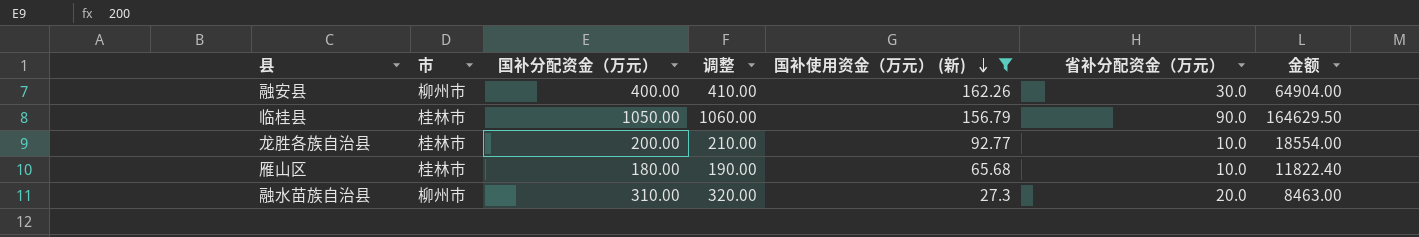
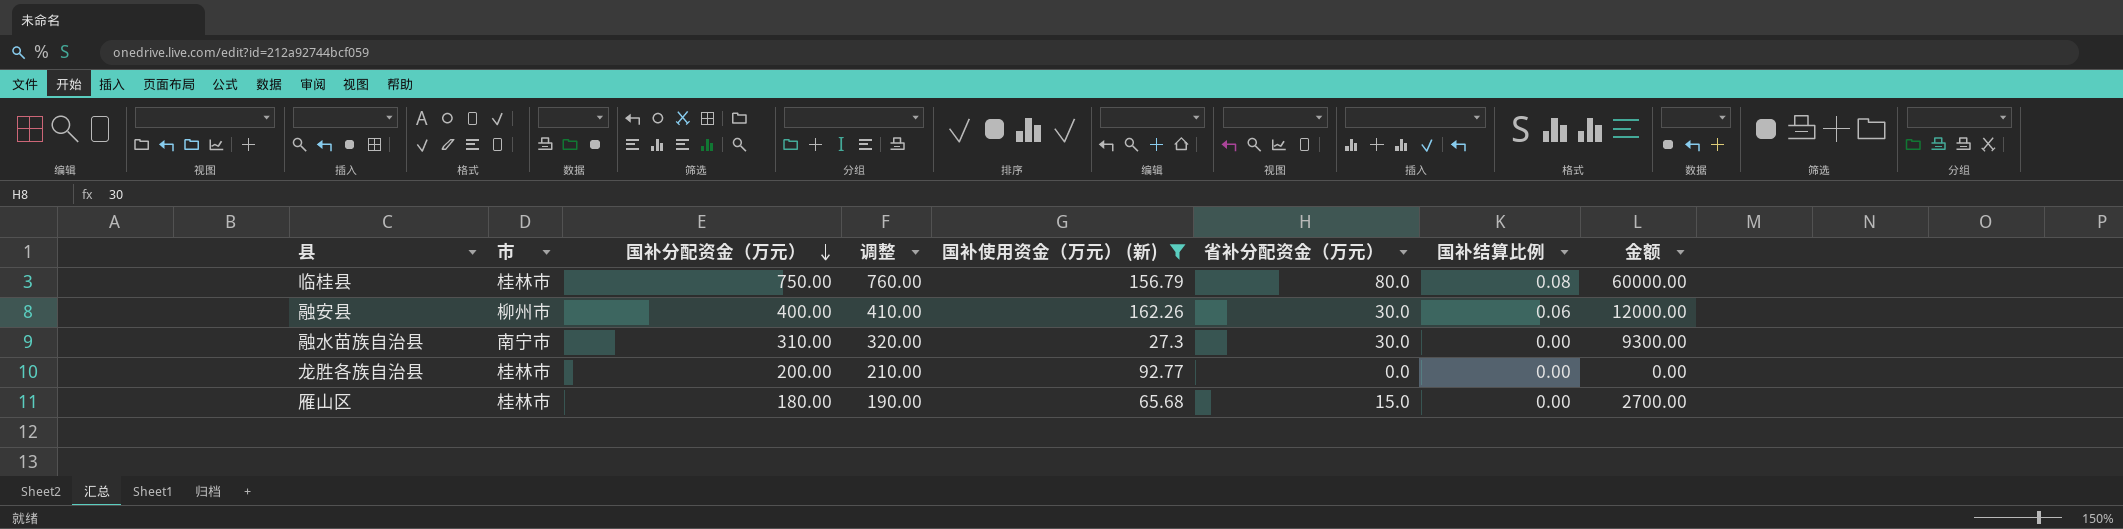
row order: 国补使用资金（万元） (新) descending -> 国补分配资金（万元） descending
column 国补结算比例 | position: none -> 7
column 金额 | formula: [国补分配资金（万元）] * [国补使用资金（万元） (新)] -> [国补分配资金（万元）] * [省补分配资金（万元）]
临桂县 | 国补分配资金（万元）: 1050.00 -> 750.00
临桂县 | 调整: 1060.00 -> 760.00
临桂县 | 省补分配资金（万元）: 90.0 -> 80.0
融水苗族自治县 | 市: 柳州市 -> 南宁市
融水苗族自治县 | 省补分配资金（万元）: 20.0 -> 30.0
龙胜各族自治县 | 省补分配资金（万元）: 10.0 -> 0.0
雁山区 | 省补分配资金（万元）: 10.0 -> 15.0

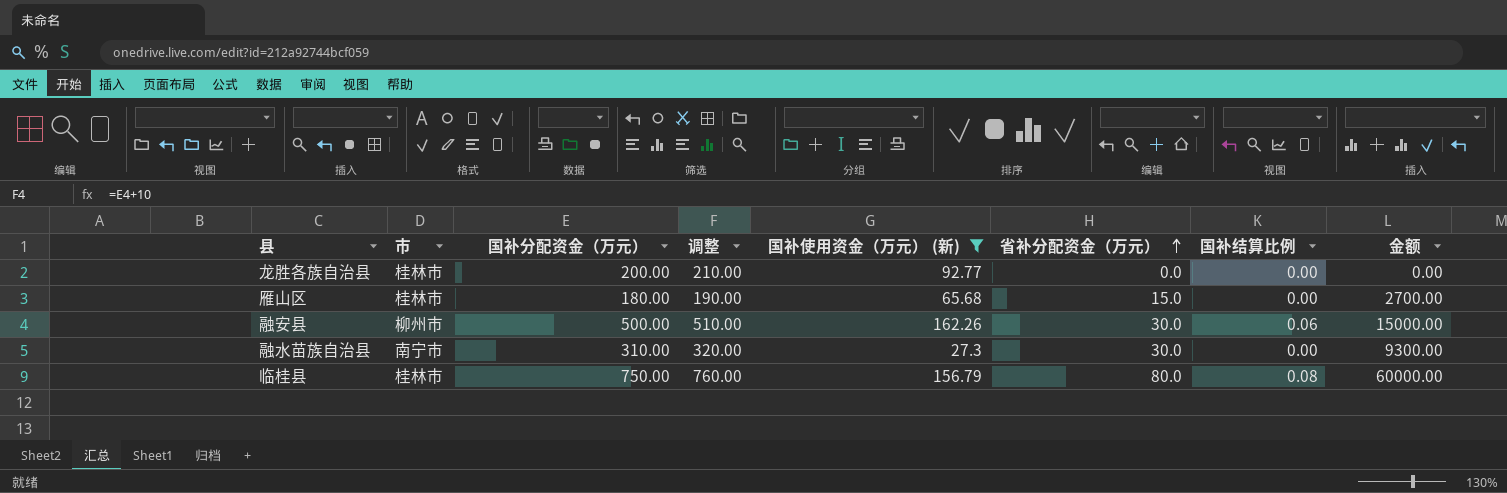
row order: 国补分配资金（万元） descending -> 省补分配资金（万元） ascending
融安县 | 国补分配资金（万元）: 400.00 -> 500.00
融安县 | 调整: 410.00 -> 510.00
融安县 | 金额: 12000.00 -> 15000.00

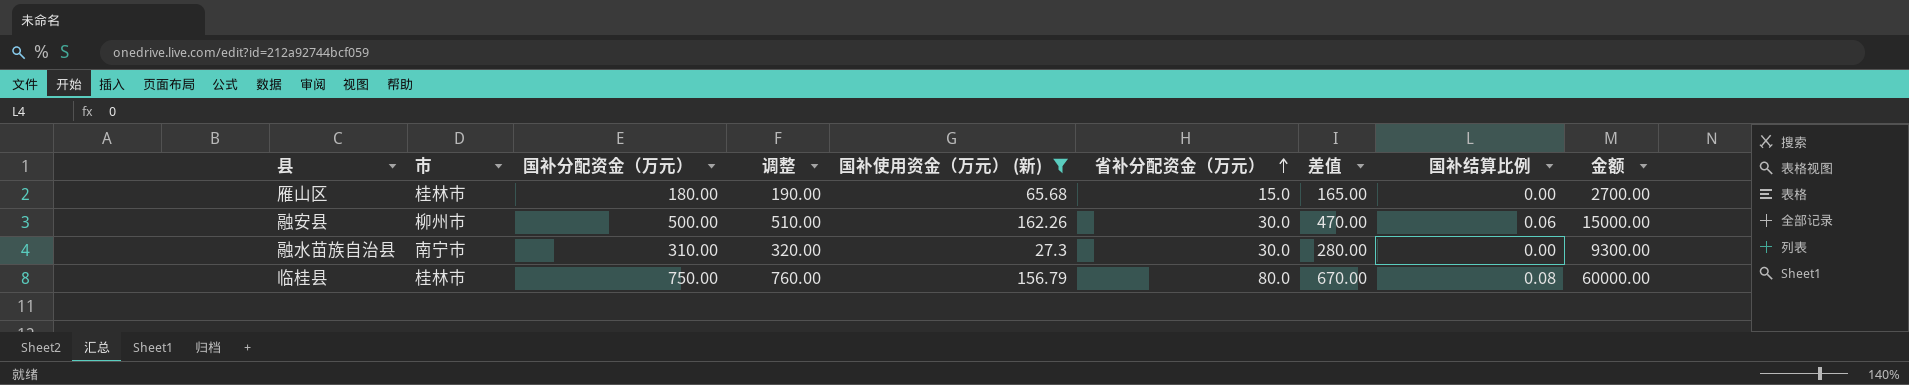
column 差值 | formula: none -> [国补分配资金（万元）] - [省补分配资金（万元）]
row 龙胜各族自治县: 桂林市 | 200.00 | 210.00 | 92.77 | 0.0 | 0.00 | 0.00 -> none

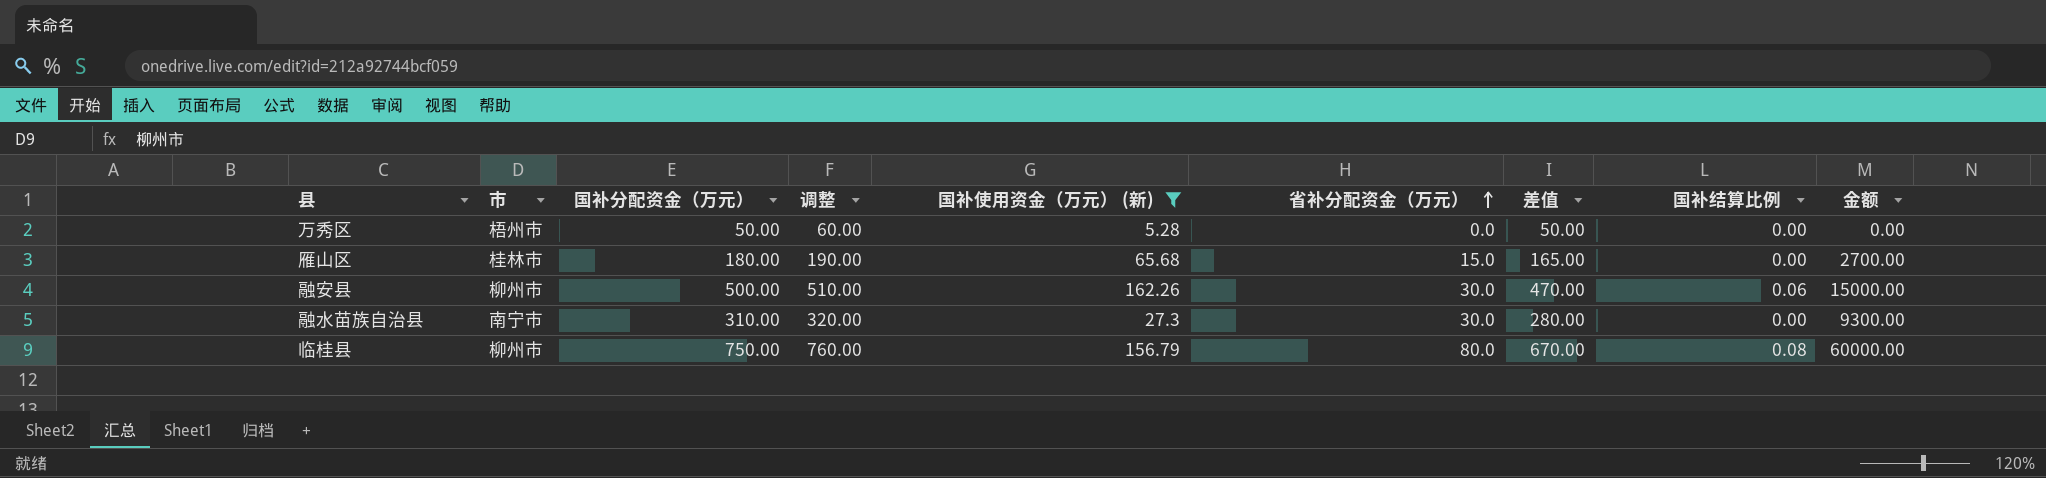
row 万秀区: none -> 梧州市 | 50.00 | 60.00 | 5.28 | 0.0 | 50.00 | 0.00 | 0.00
临桂县 | 市: 桂林市 -> 柳州市

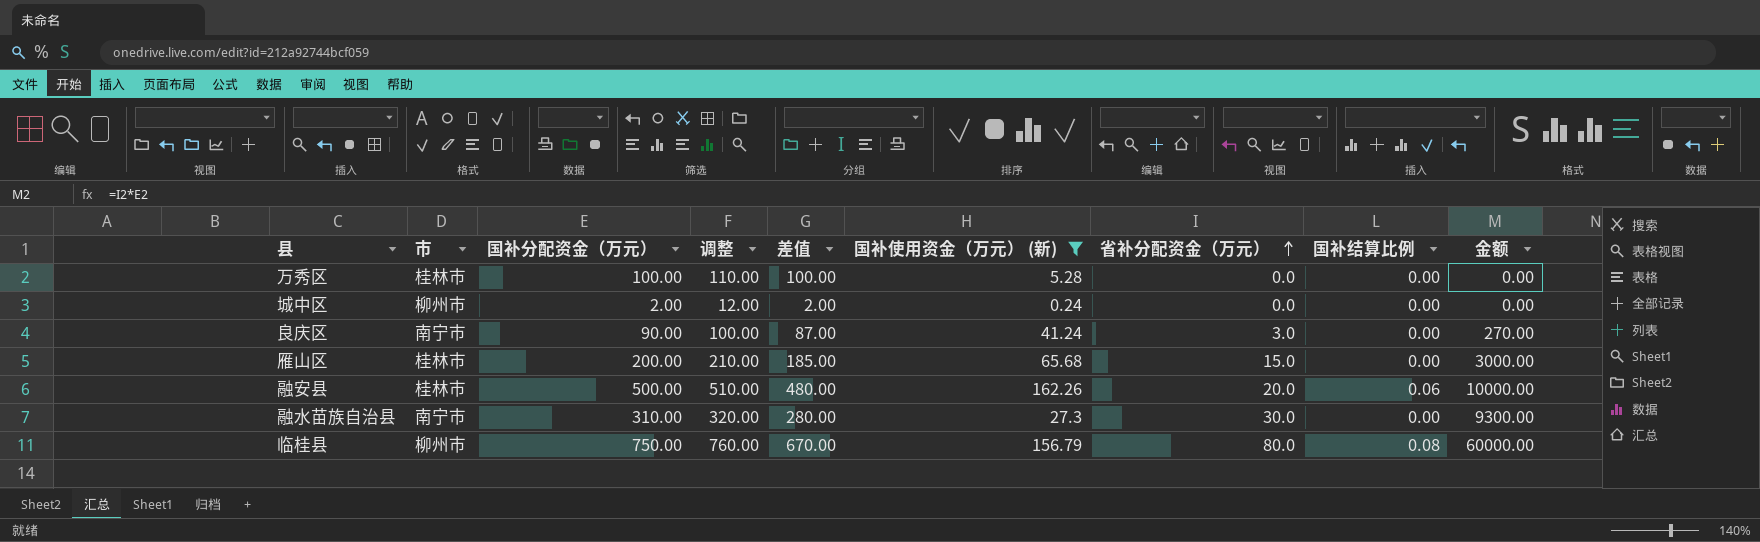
column 差值 | position: 7 -> 5
万秀区 | 市: 梧州市 -> 桂林市
万秀区 | 国补分配资金（万元）: 50.00 -> 100.00
万秀区 | 调整: 60.00 -> 110.00
万秀区 | 差值: 50.00 -> 100.00
row 城中区: none -> 柳州市 | 2.00 | 12.00 | 2.00 | 0.24 | 0.0 | 0.00 | 0.00
row 良庆区: none -> 南宁市 | 90.00 | 100.00 | 87.00 | 41.24 | 3.0 | 0.00 | 270.00
雁山区 | 国补分配资金（万元）: 180.00 -> 200.00
雁山区 | 调整: 190.00 -> 210.00
雁山区 | 差值: 165.00 -> 185.00
雁山区 | 金额: 2700.00 -> 3000.00
融安县 | 市: 柳州市 -> 桂林市
融安县 | 差值: 470.00 -> 480.00
融安县 | 省补分配资金（万元）: 30.0 -> 20.0
融安县 | 金额: 15000.00 -> 10000.00

